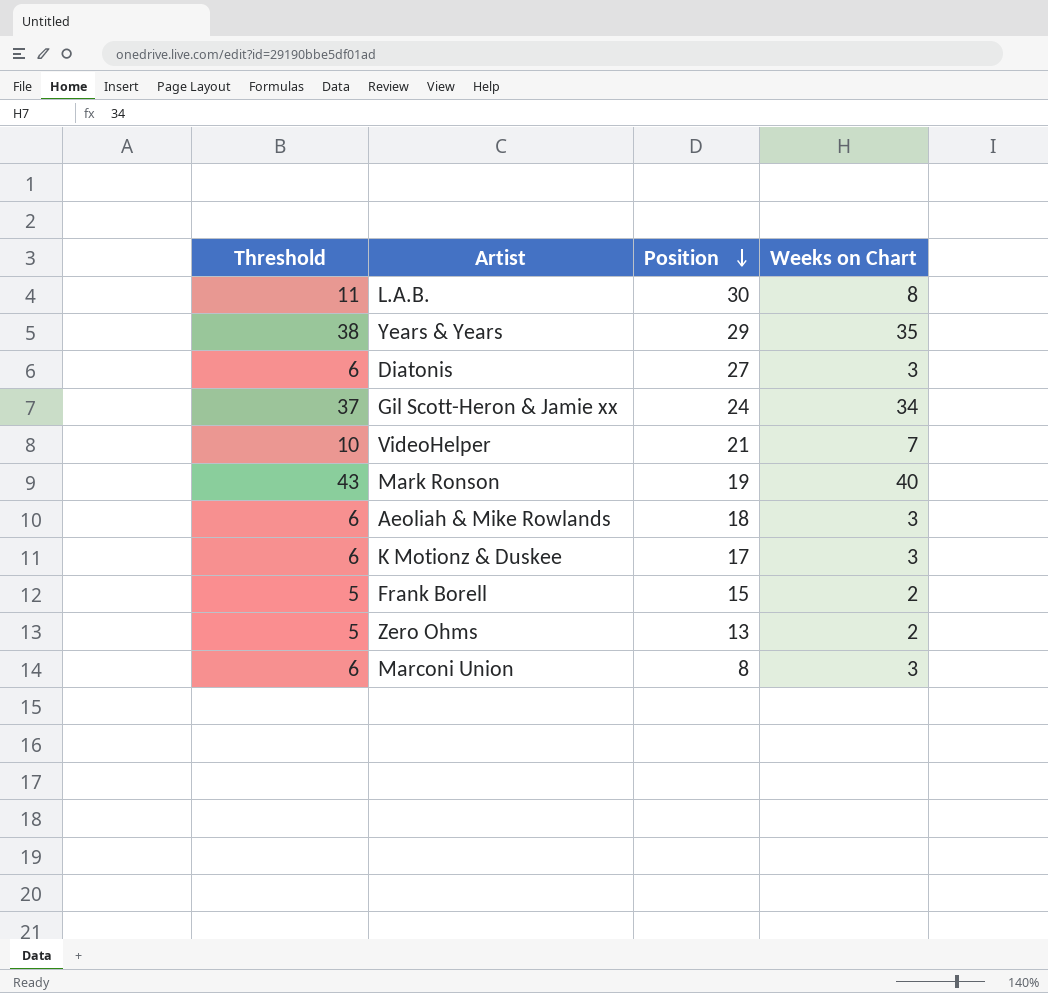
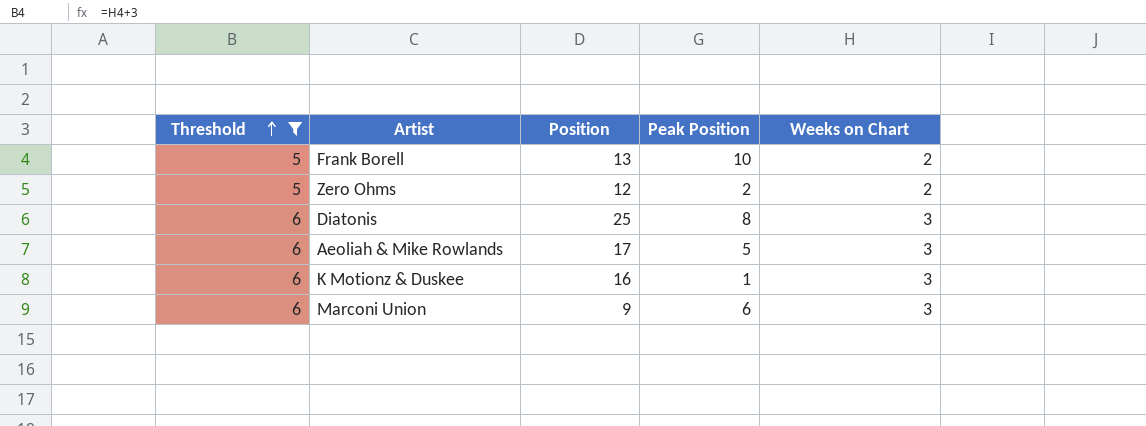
filter: none -> Threshold <= 6
row order: Position descending -> Threshold ascending
column Peak Position | position: none -> 4
Frank Borell | Position: 15 -> 13
Zero Ohms | Position: 13 -> 12
Diatonis | Position: 27 -> 25
Aeoliah & Mike Rowlands | Position: 18 -> 17
K Motionz & Duskee | Position: 17 -> 16
Marconi Union | Position: 8 -> 9

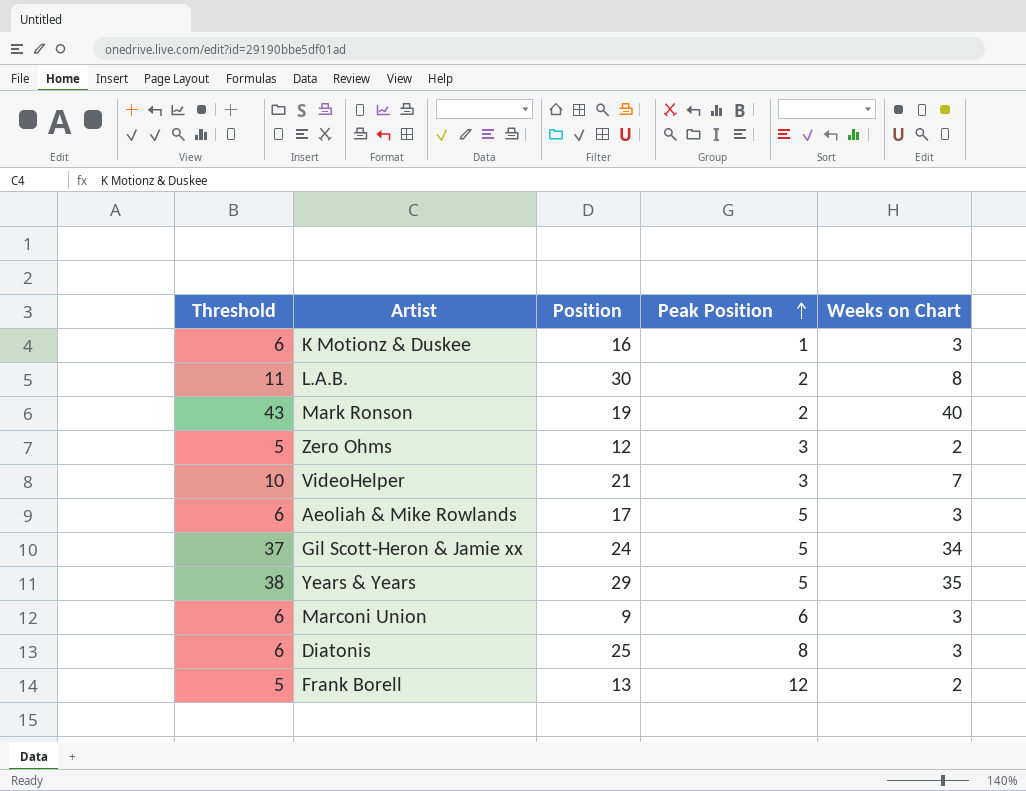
filter: Threshold <= 6 -> none
row order: Threshold ascending -> Peak Position ascending
Zero Ohms | Peak Position: 2 -> 3
Frank Borell | Peak Position: 10 -> 12

